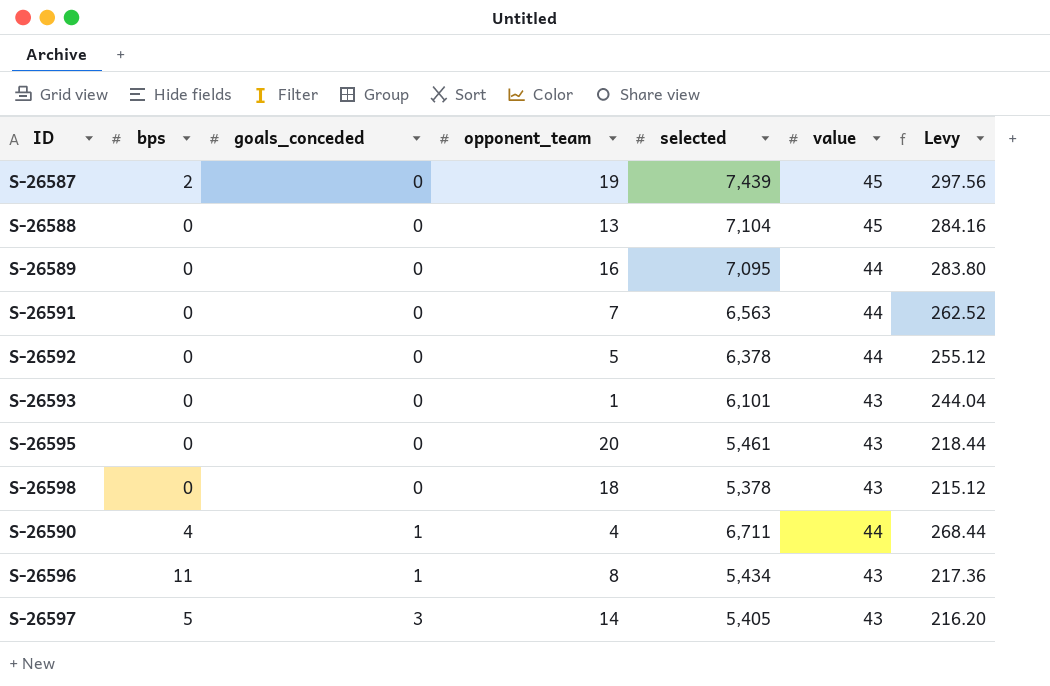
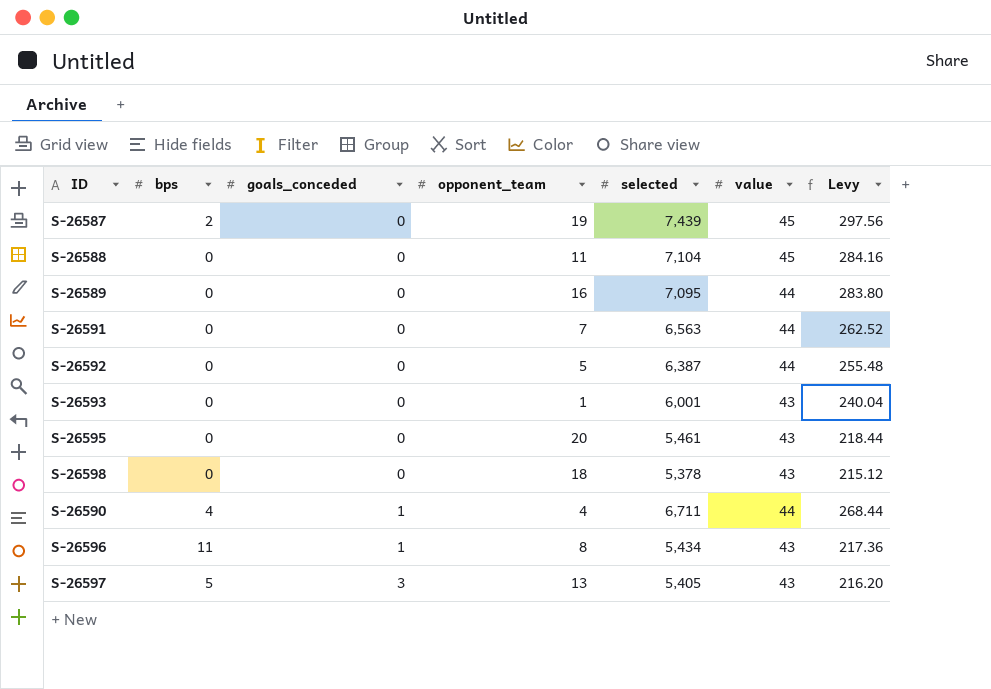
S-26588 | opponent_team: 13 -> 11
S-26592 | selected: 6,378 -> 6,387
S-26592 | Levy: 255.12 -> 255.48
S-26593 | selected: 6,101 -> 6,001
S-26593 | Levy: 244.04 -> 240.04
S-26597 | opponent_team: 14 -> 13

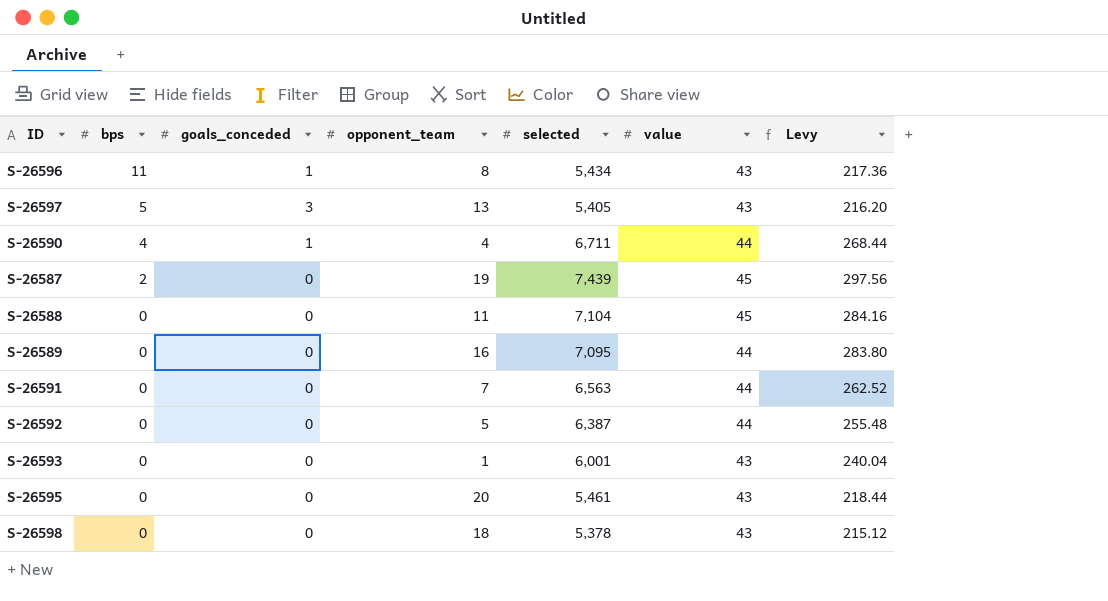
row order: goals_conceded ascending -> bps descending

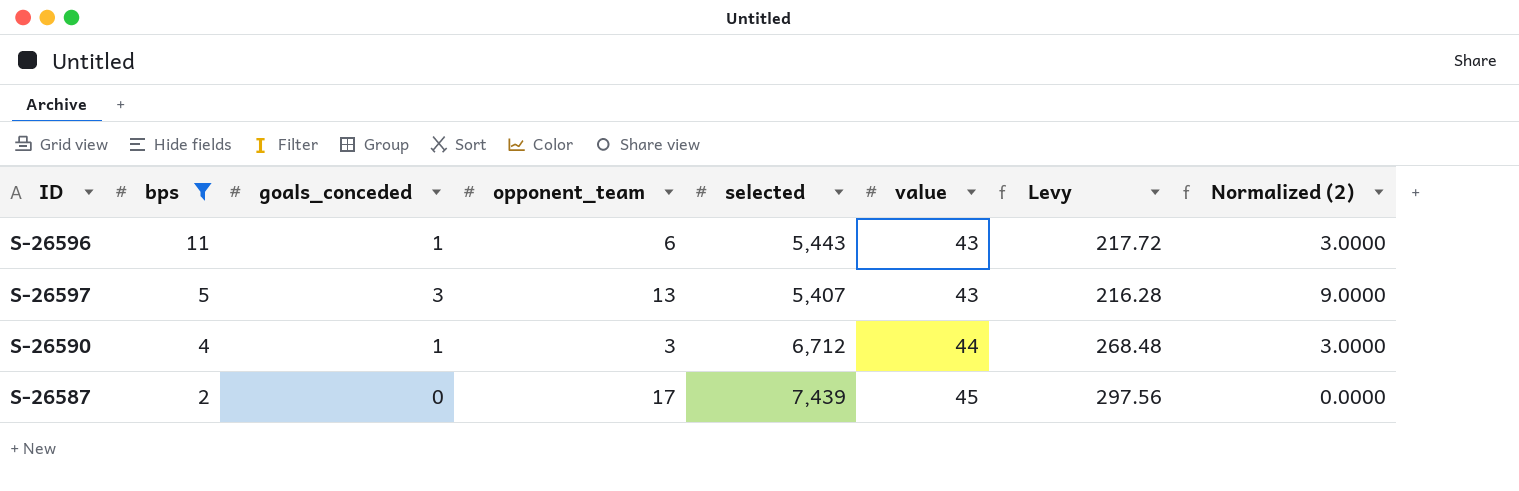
filter: none -> bps != 0
column Normalized (2) | formula: none -> [goals_conceded] * 3
S-26596 | opponent_team: 8 -> 6
S-26596 | selected: 5,434 -> 5,443
S-26596 | Levy: 217.36 -> 217.72
S-26597 | selected: 5,405 -> 5,407
S-26597 | Levy: 216.20 -> 216.28
S-26590 | opponent_team: 4 -> 3
S-26590 | selected: 6,711 -> 6,712
S-26590 | Levy: 268.44 -> 268.48
S-26587 | opponent_team: 19 -> 17

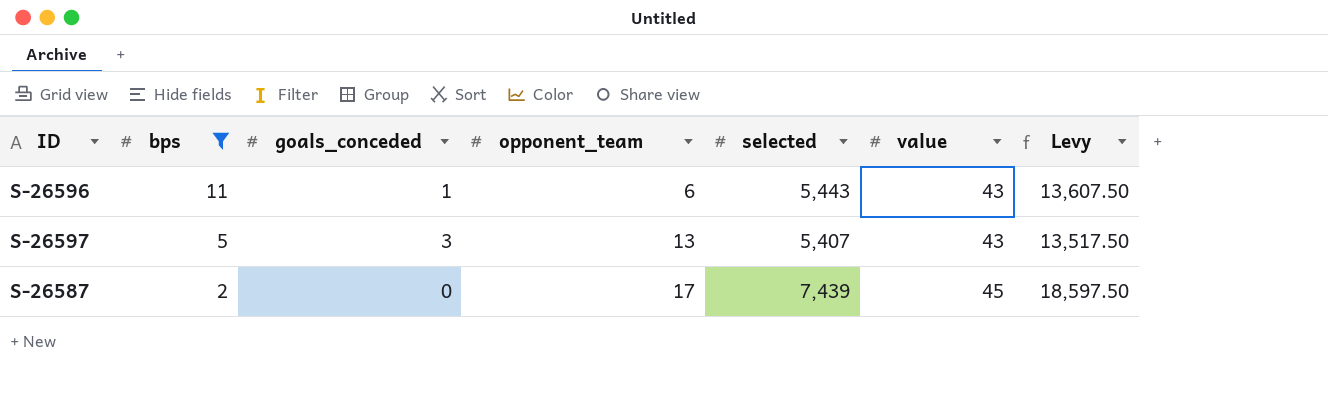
column Normalized (2) | formula: [goals_conceded] * 3 -> none
column Levy | formula: [selected] * 0.04 -> [selected] * 2.5
row S-26590: 4 | 1 | 3 | 6,712 | 44 | 268.48 | 3.0000 -> none

